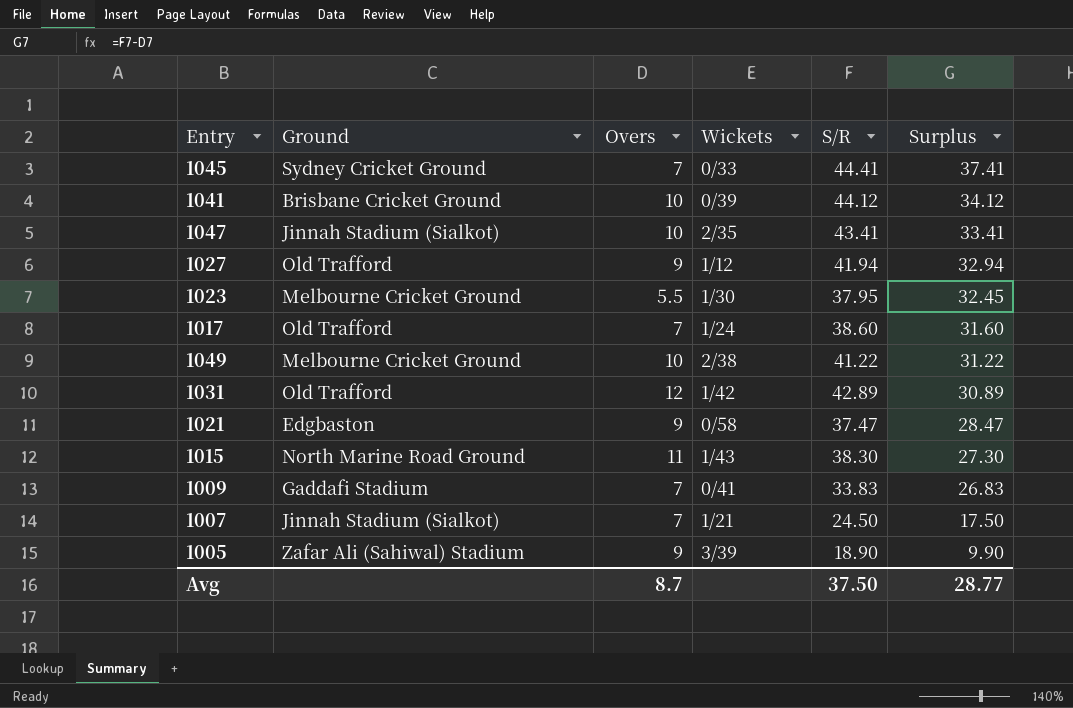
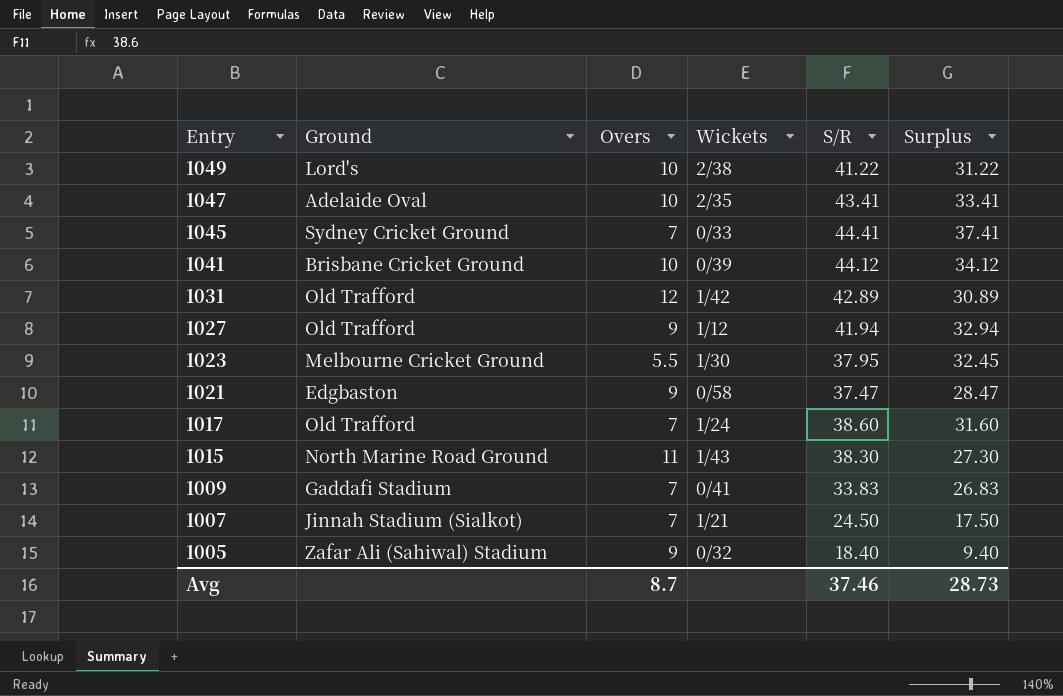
row order: Surplus descending -> Entry descending
1049 | Ground: Melbourne Cricket Ground -> Lord's
1047 | Ground: Jinnah Stadium (Sialkot) -> Adelaide Oval
1005 | Wickets: 3/39 -> 0/32
1005 | S/R: 18.90 -> 18.40
1005 | Surplus: 9.90 -> 9.40
Avg | S/R: 37.50 -> 37.46
Avg | Surplus: 28.77 -> 28.73

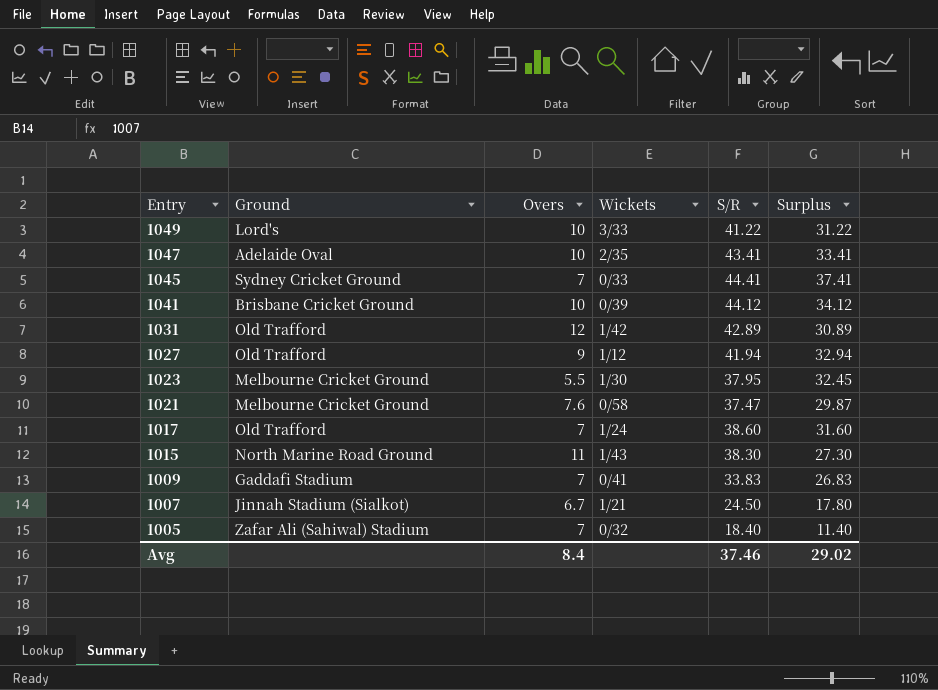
1049 | Wickets: 2/38 -> 3/33
1021 | Ground: Edgbaston -> Melbourne Cricket Ground
1021 | Overs: 9 -> 7.6
1021 | Surplus: 28.47 -> 29.87
1007 | Overs: 7 -> 6.7
1007 | Surplus: 17.50 -> 17.80
1005 | Overs: 9 -> 7
1005 | Surplus: 9.40 -> 11.40
Avg | Overs: 8.7 -> 8.4
Avg | Surplus: 28.73 -> 29.02

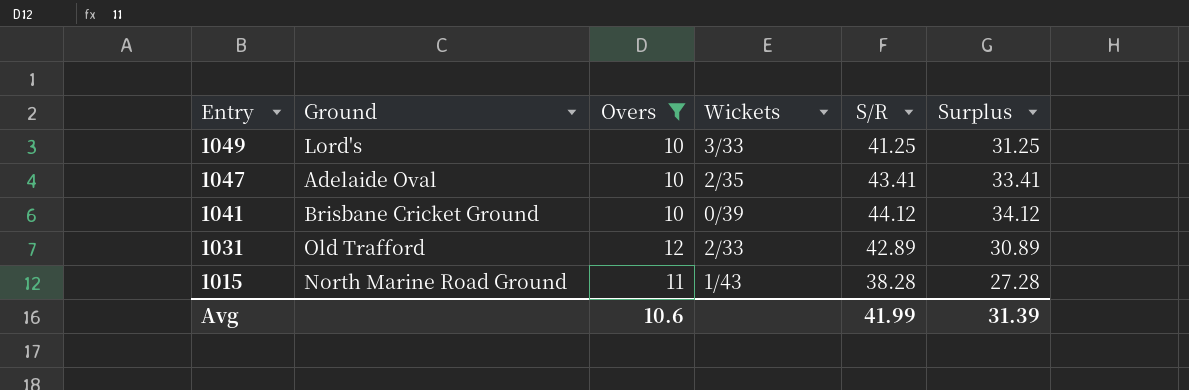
filter: none -> Overs >= 10
1049 | S/R: 41.22 -> 41.25
1049 | Surplus: 31.22 -> 31.25
1031 | Wickets: 1/42 -> 2/33
1015 | S/R: 38.30 -> 38.28
1015 | Surplus: 27.30 -> 27.28
Avg | Overs: 8.4 -> 10.6
Avg | S/R: 37.46 -> 41.99
Avg | Surplus: 29.02 -> 31.39

